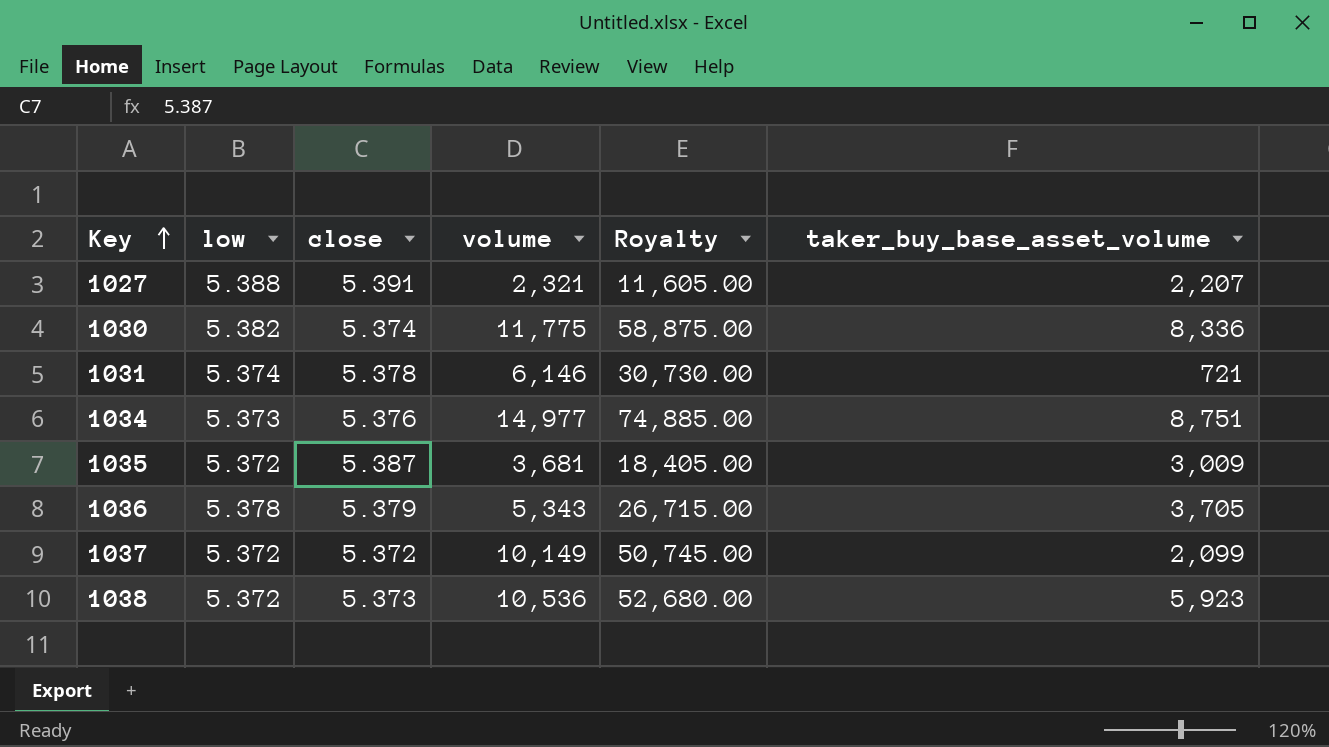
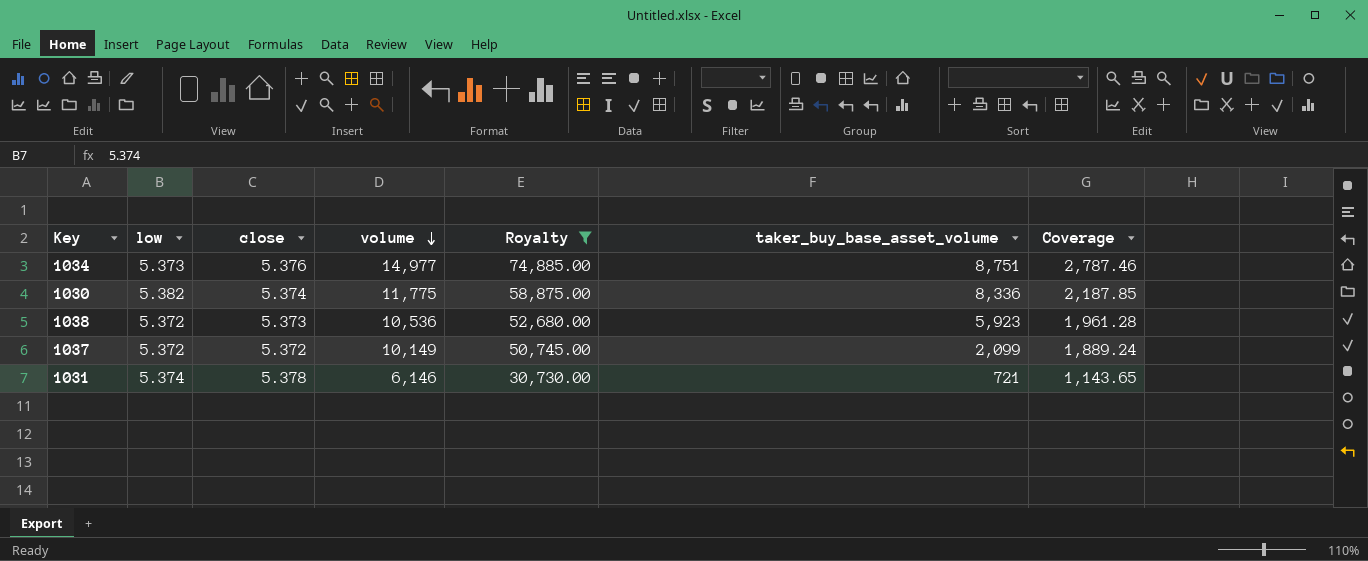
filter: none -> Royalty >= 30,730.00
row order: Key ascending -> volume descending
column Coverage | formula: none -> [volume] / [low]

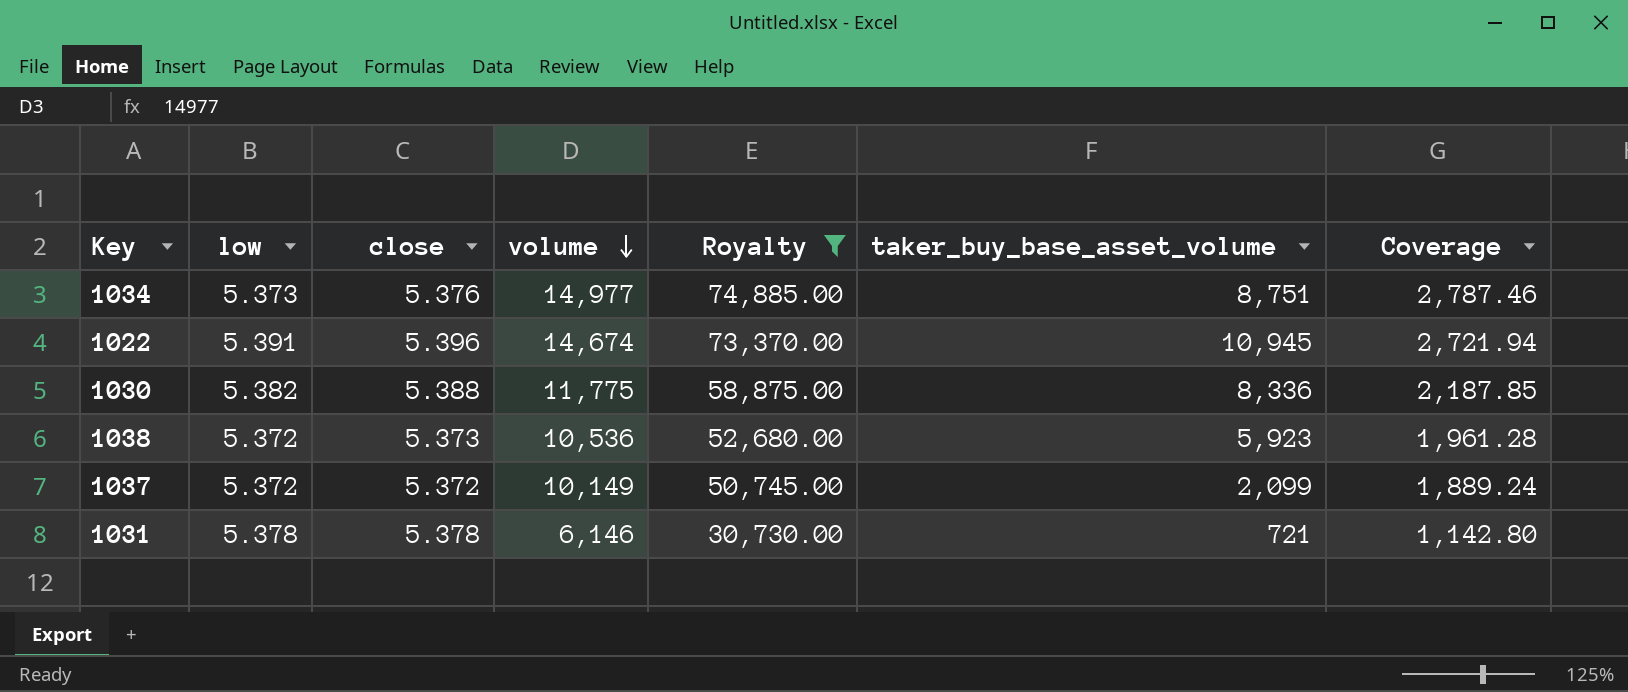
row 1022: none -> 5.391 | 5.396 | 14,674 | 73,370.00 | 10,945 | 2,721.94
1030 | close: 5.374 -> 5.388
1031 | low: 5.374 -> 5.378
1031 | Coverage: 1,143.65 -> 1,142.80

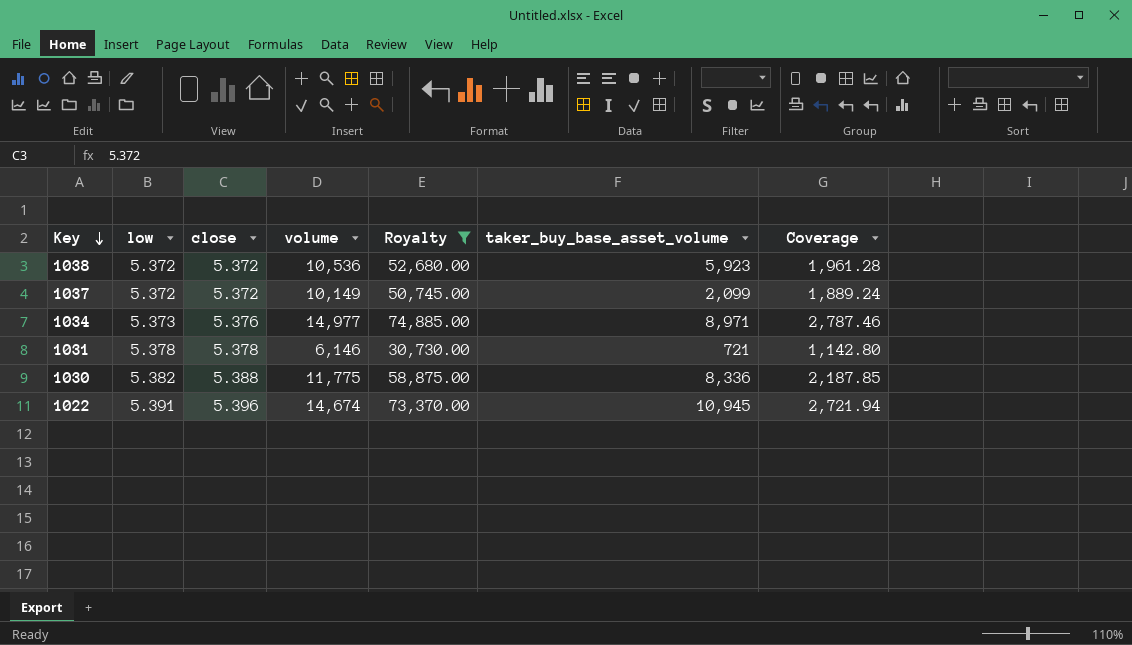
row order: volume descending -> Key descending
1038 | close: 5.373 -> 5.372
1034 | taker_buy_base_asset_volume: 8,751 -> 8,971

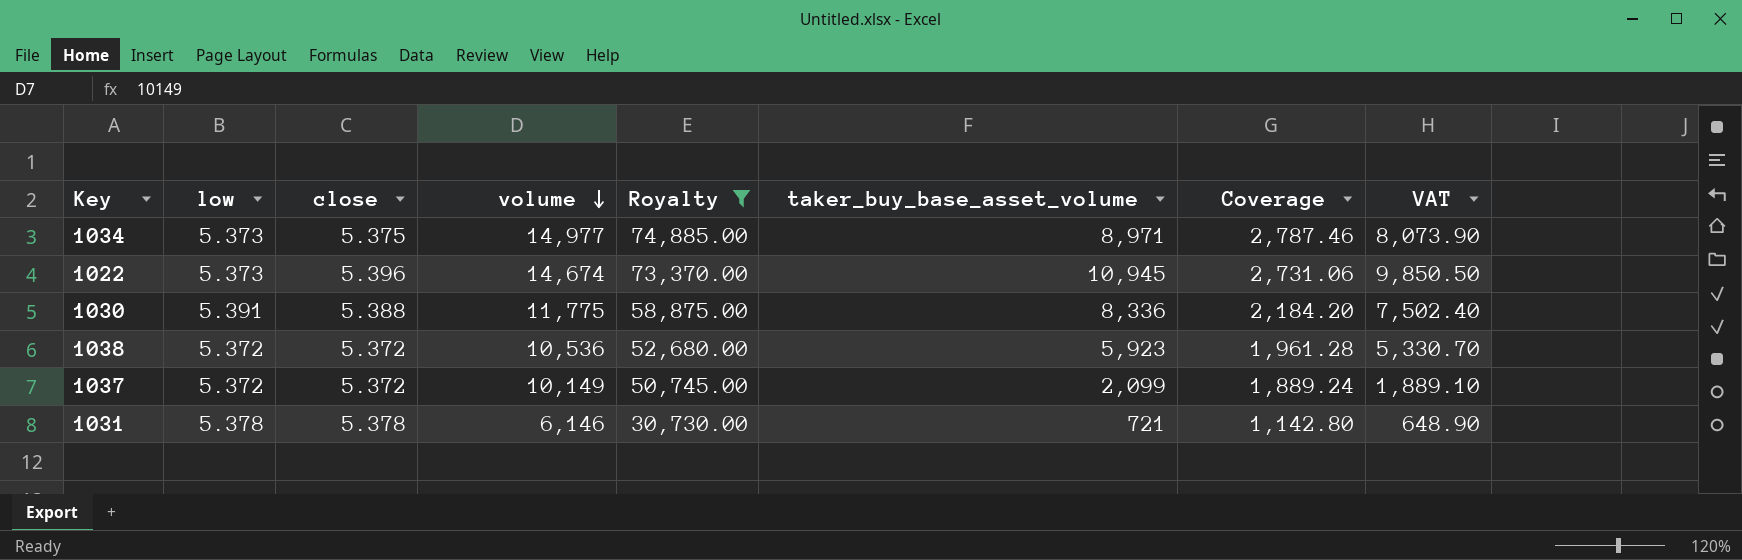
row order: Key descending -> volume descending
column VAT | formula: none -> [taker_buy_base_asset_volume] * 0.9
1034 | close: 5.376 -> 5.375
1022 | low: 5.391 -> 5.373
1022 | Coverage: 2,721.94 -> 2,731.06
1030 | low: 5.382 -> 5.391
1030 | Coverage: 2,187.85 -> 2,184.20

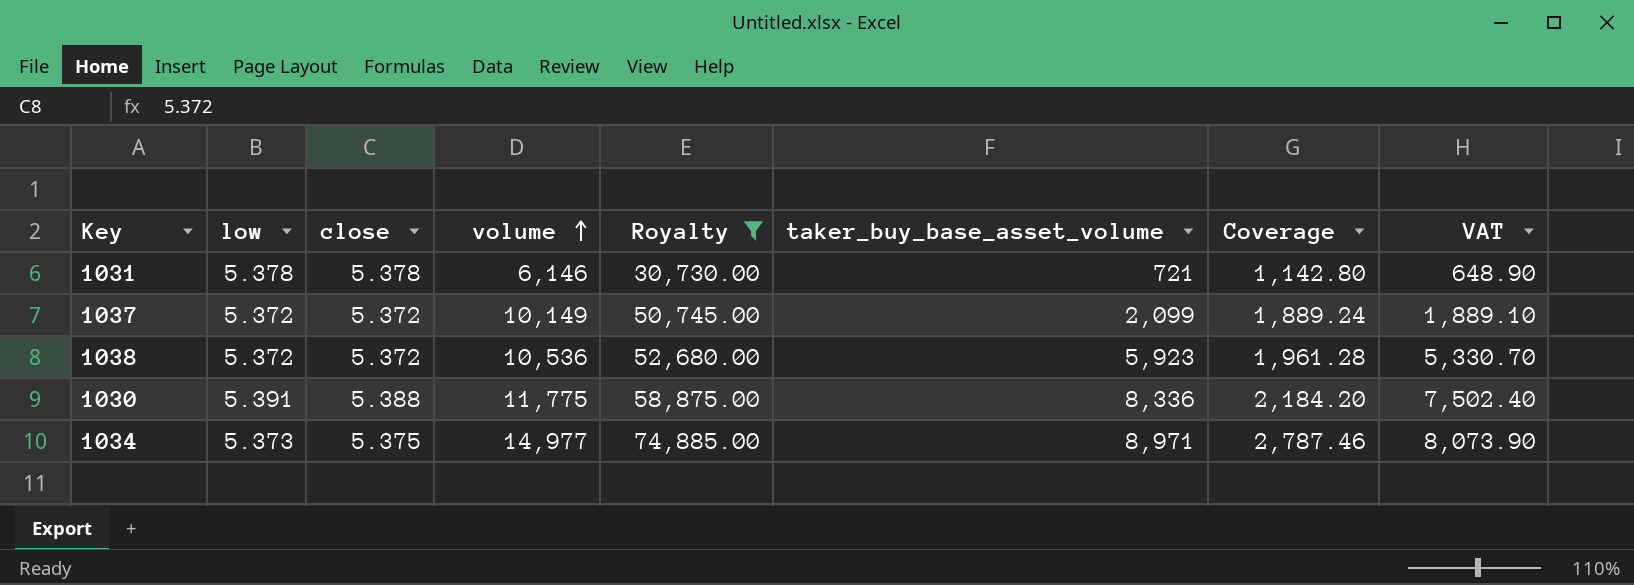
row order: volume descending -> volume ascending
row 1022: 5.373 | 5.396 | 14,674 | 73,370.00 | 10,945 | 2,731.06 | 9,850.50 -> none

